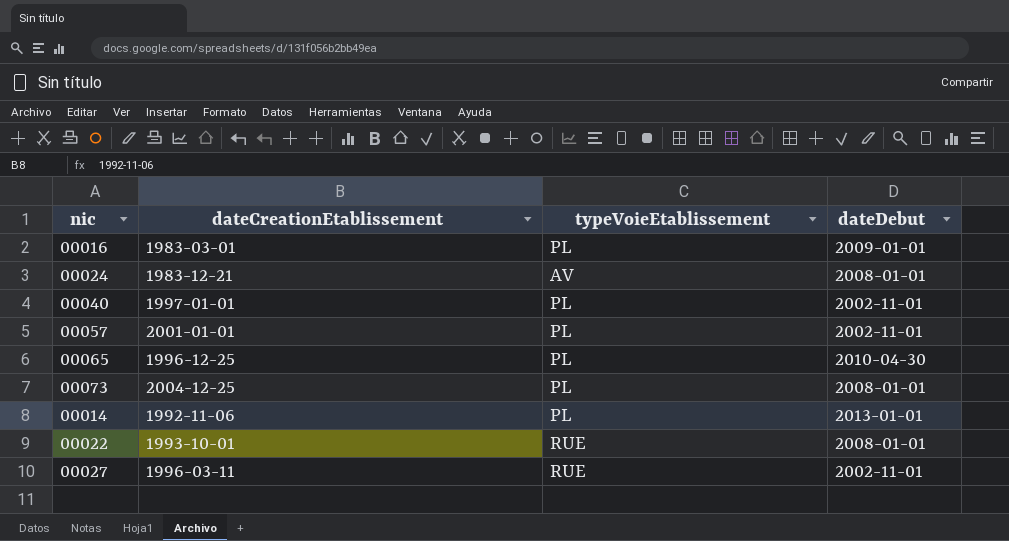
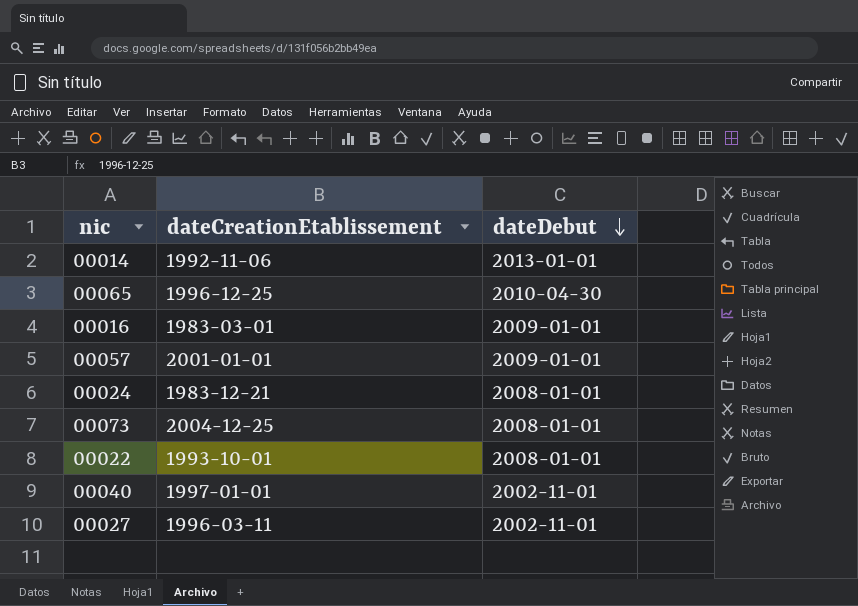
row order: none -> dateDebut descending
column typeVoieEtablissement | position: 3 -> none
00057 | dateDebut: 2002-11-01 -> 2009-01-01

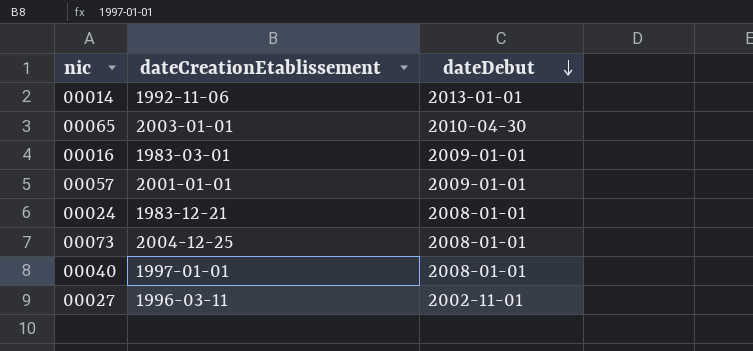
row 00022: 1993-10-01 | 2008-01-01 -> none
00065 | dateCreationEtablissement: 1996-12-25 -> 2003-01-01
00040 | dateDebut: 2002-11-01 -> 2008-01-01

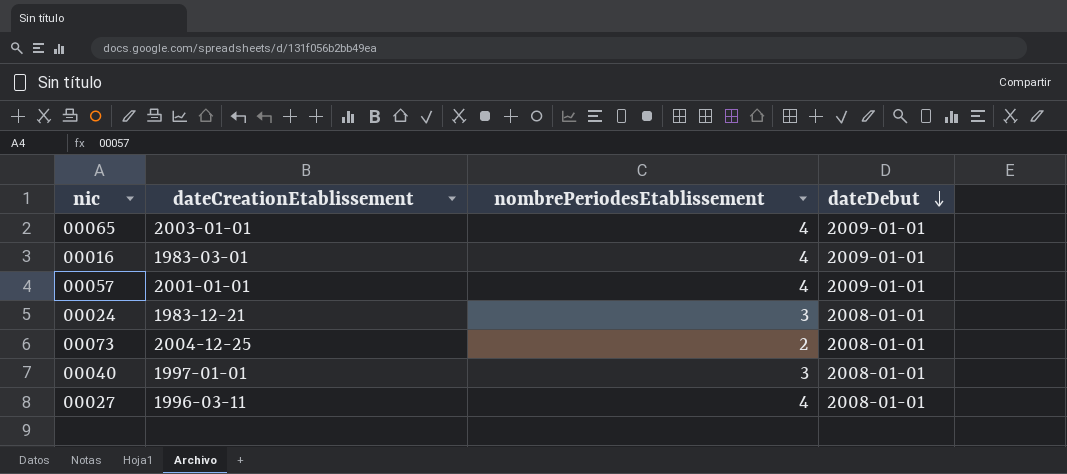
column nombrePeriodesEtablissement | position: none -> 3
row 00014: 1992-11-06 | 2013-01-01 -> none
00065 | dateDebut: 2010-04-30 -> 2009-01-01
00027 | dateDebut: 2002-11-01 -> 2008-01-01

